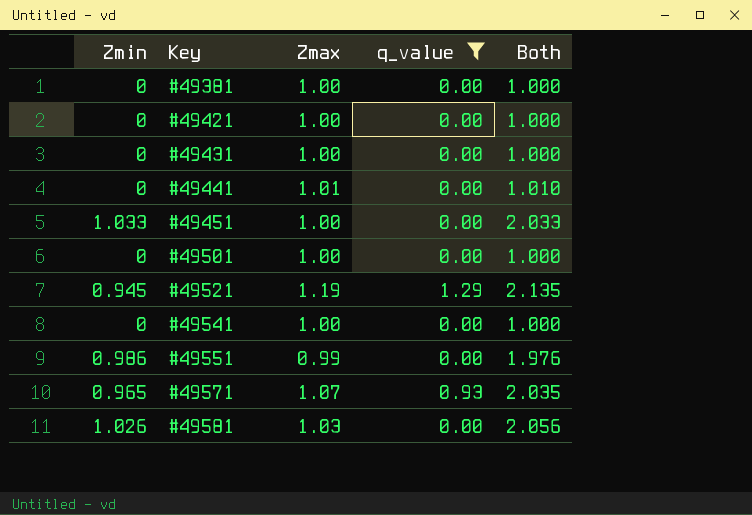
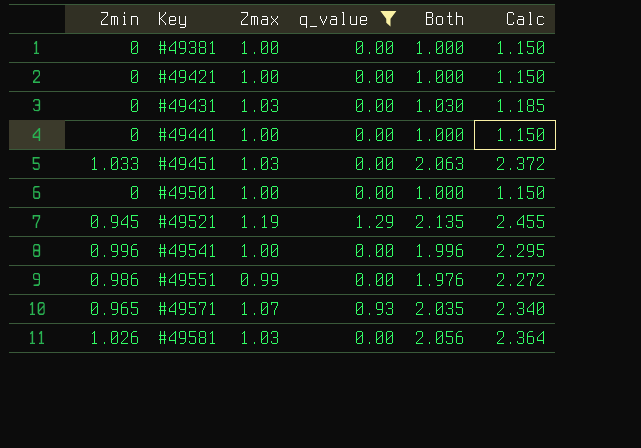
column Calc | formula: none -> [Both] * 1.15
#49431 | Zmax: 1.00 -> 1.03
#49431 | Both: 1.000 -> 1.030
#49441 | Zmax: 1.01 -> 1.00
#49441 | Both: 1.010 -> 1.000
#49451 | Zmax: 1.00 -> 1.03
#49451 | Both: 2.033 -> 2.063
#49541 | Zmin: 0 -> 0.996
#49541 | Both: 1.000 -> 1.996

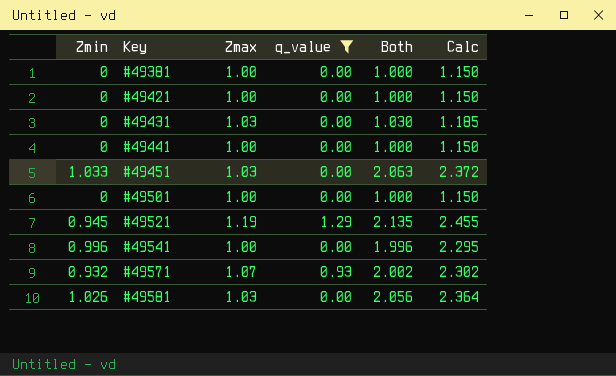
row #49551: 0.986 | 0.99 | 0.00 | 1.976 | 2.272 -> none
#49571 | Zmin: 0.965 -> 0.932
#49571 | Both: 2.035 -> 2.002
#49571 | Calc: 2.340 -> 2.302

